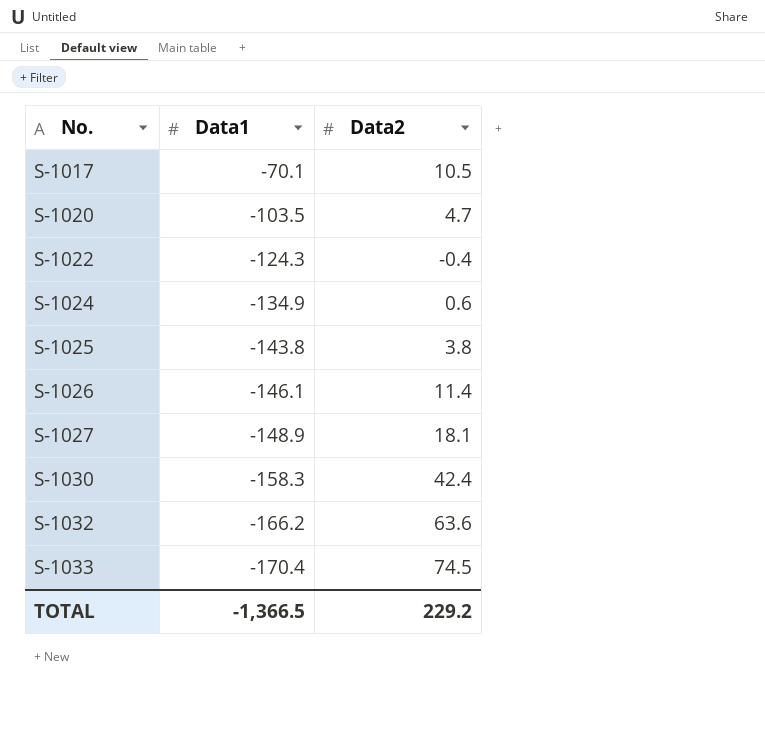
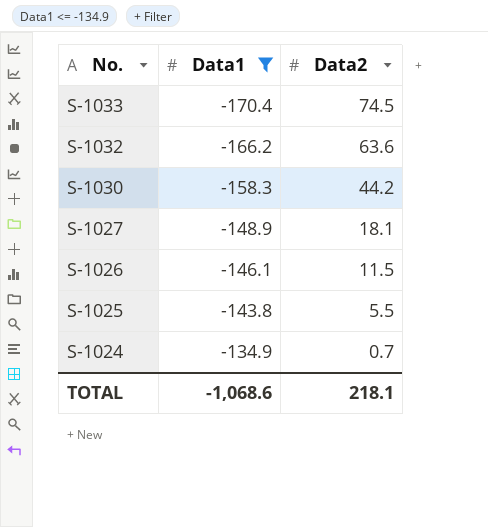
filter: none -> Data1 <= -134.9
row order: No. ascending -> No. descending
S-1030 | Data2: 42.4 -> 44.2
S-1026 | Data2: 11.4 -> 11.5
S-1025 | Data2: 3.8 -> 5.5
S-1024 | Data2: 0.6 -> 0.7
TOTAL | Data1: -1,366.5 -> -1,068.6
TOTAL | Data2: 229.2 -> 218.1

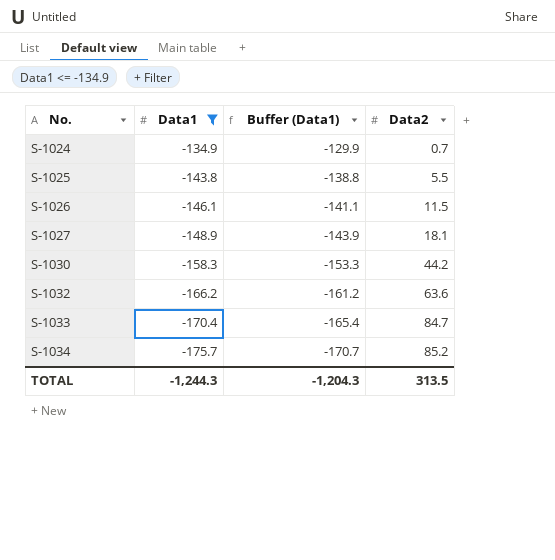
row order: No. descending -> No. ascending
column Buffer (Data1) | formula: none -> [Data1] + 5
S-1033 | Data2: 74.5 -> 84.7
row S-1034: none -> -175.7 | -170.7 | 85.2
TOTAL | Data1: -1,068.6 -> -1,244.3
TOTAL | Data2: 218.1 -> 313.5

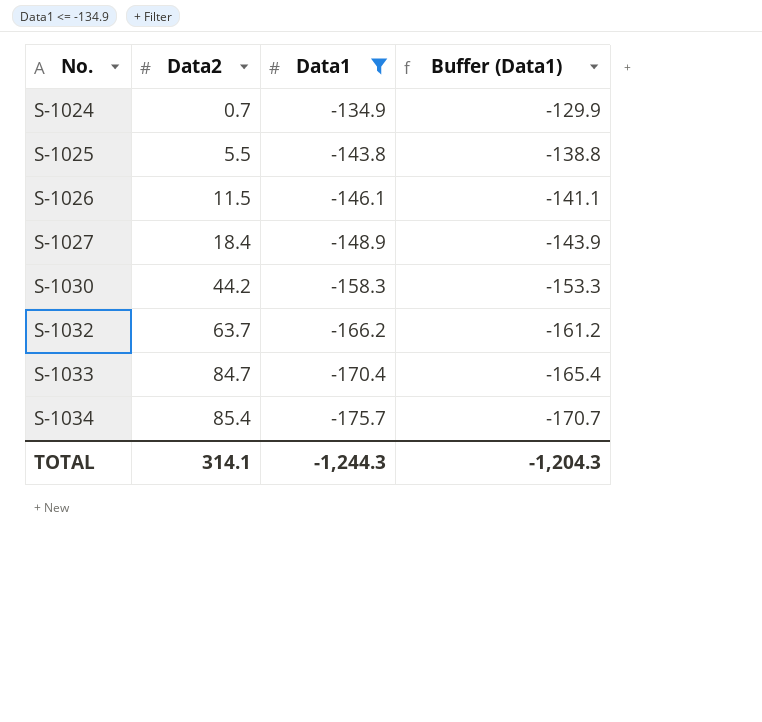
column Data2 | position: 4 -> 2
S-1027 | Data2: 18.1 -> 18.4
S-1032 | Data2: 63.6 -> 63.7
S-1034 | Data2: 85.2 -> 85.4
TOTAL | Data2: 313.5 -> 314.1

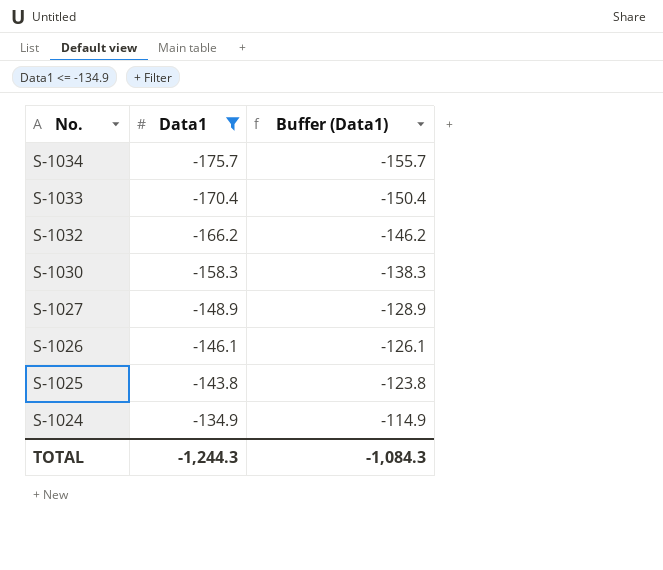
row order: No. ascending -> No. descending
column Data2 | position: 2 -> none
column Buffer (Data1) | formula: [Data1] + 5 -> [Data1] + 20
TOTAL | Buffer (Data1): -1,204.3 -> -1,084.3

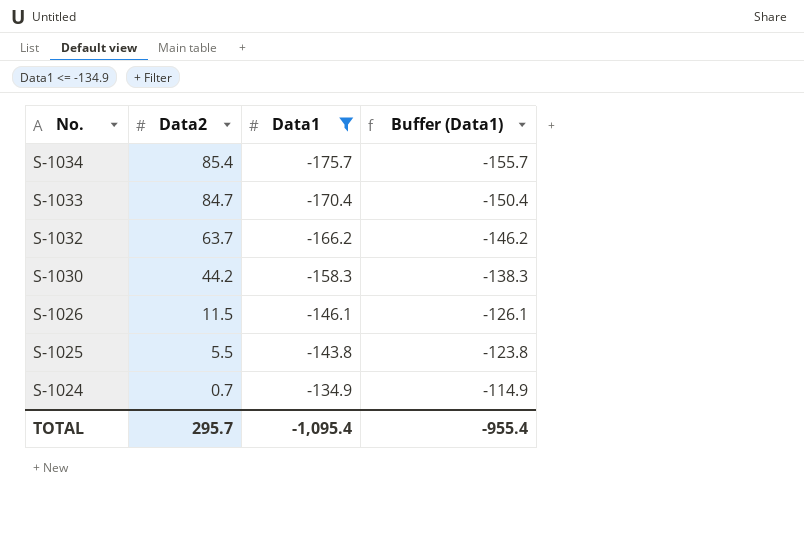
column Data2 | position: none -> 2
row S-1027: -148.9 | -128.9 -> none
TOTAL | Data1: -1,244.3 -> -1,095.4
TOTAL | Buffer (Data1): -1,084.3 -> -955.4

